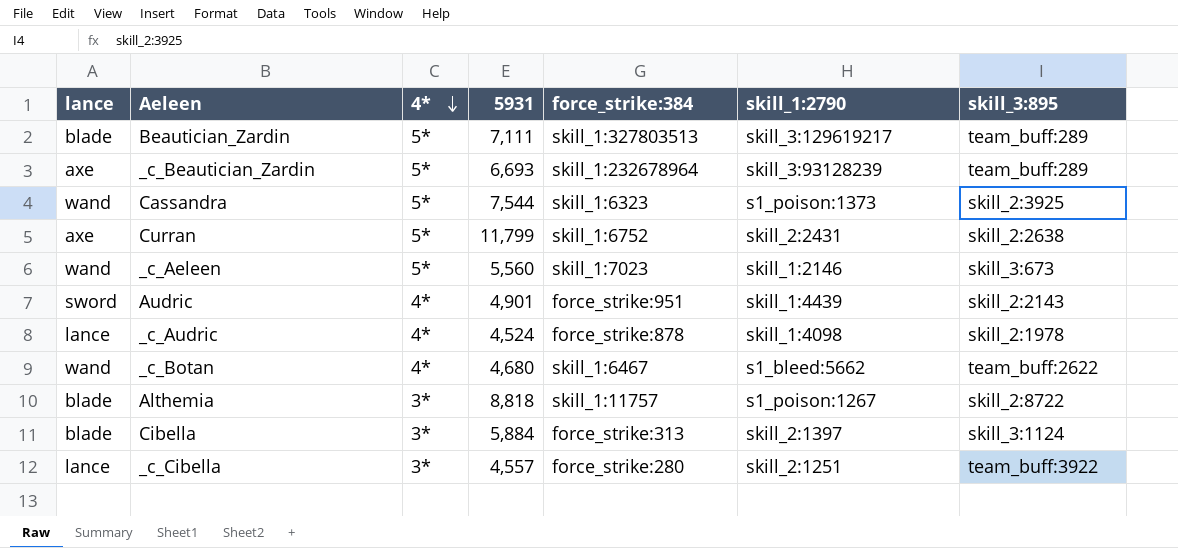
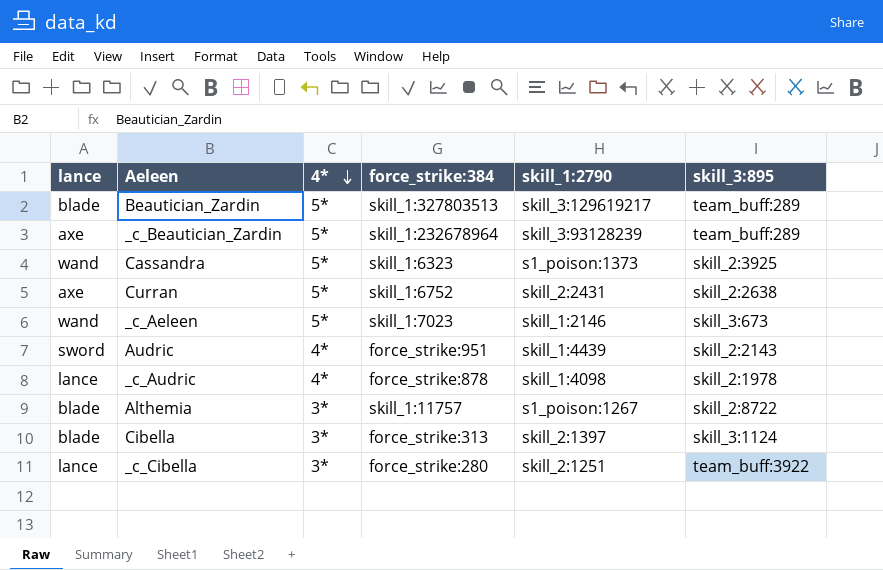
column 5931 | position: 4 -> none
row _c_Botan: wand | 4* | 4,680 | skill_1:6467 | s1_bleed:5662 | team_buff:2622 -> none

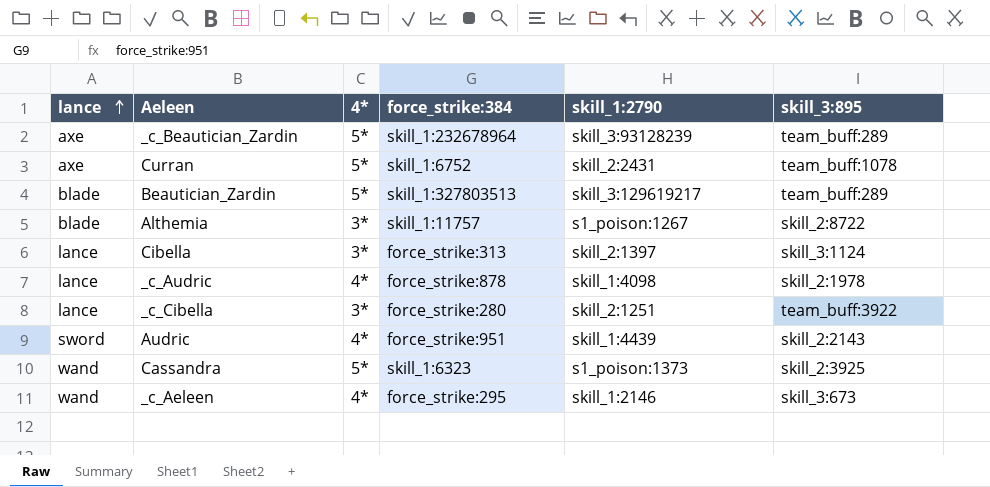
row order: 4* descending -> lance ascending
Curran | skill_3:895: skill_2:2638 -> team_buff:1078
Cibella | lance: blade -> lance
_c_Aeleen | 4*: 5* -> 4*
_c_Aeleen | force_strike:384: skill_1:7023 -> force_strike:295

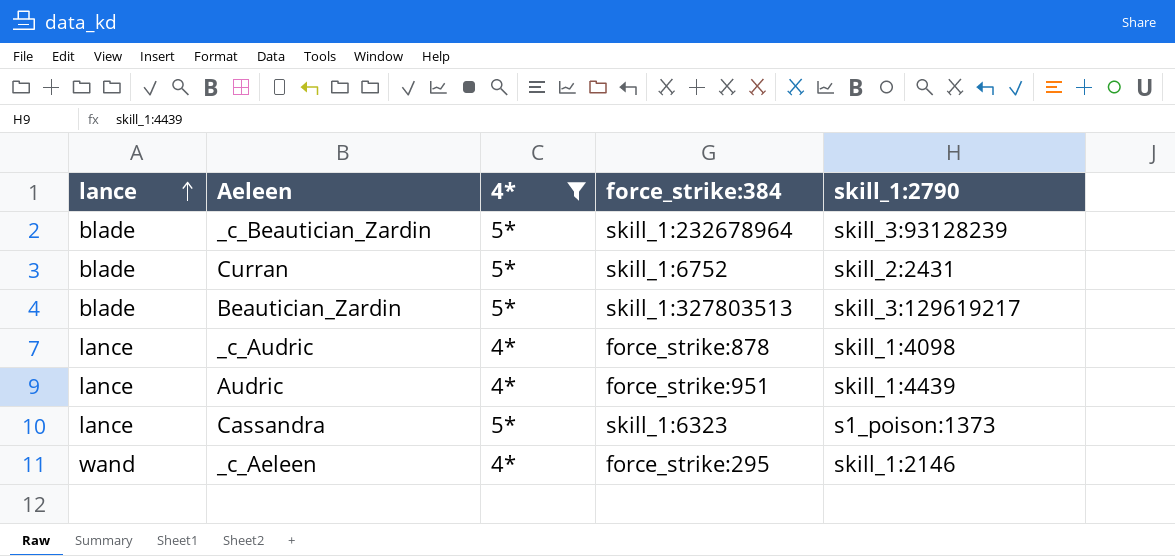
filter: none -> 4* != 3*
column skill_3:895 | position: 6 -> none
_c_Beautician_Zardin | lance: axe -> blade
Curran | lance: axe -> blade
Audric | lance: sword -> lance
Cassandra | lance: wand -> lance

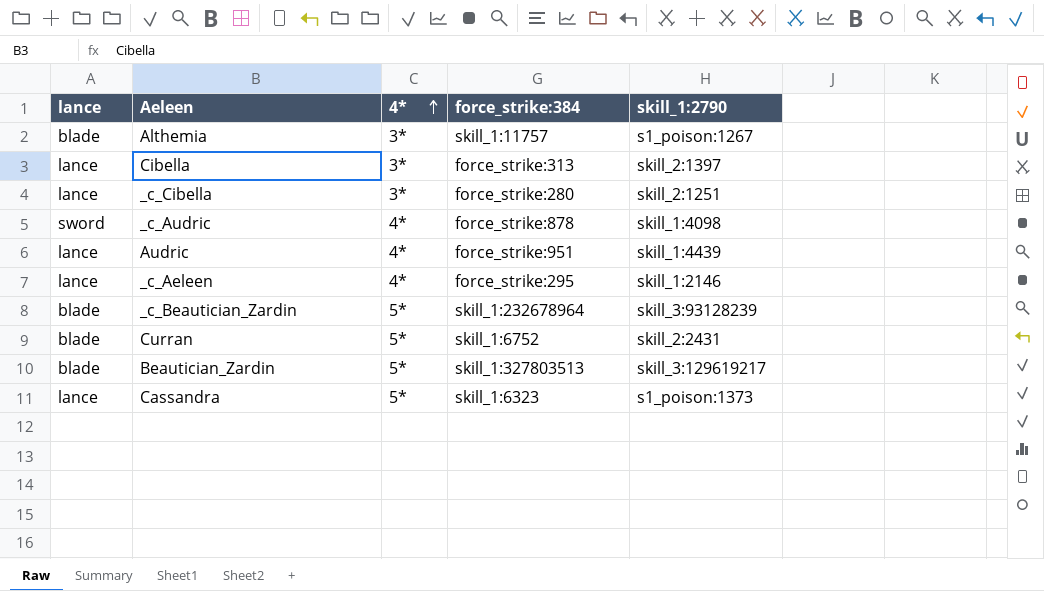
filter: 4* != 3* -> none
row order: lance ascending -> 4* ascending
_c_Audric | lance: lance -> sword
_c_Aeleen | lance: wand -> lance

